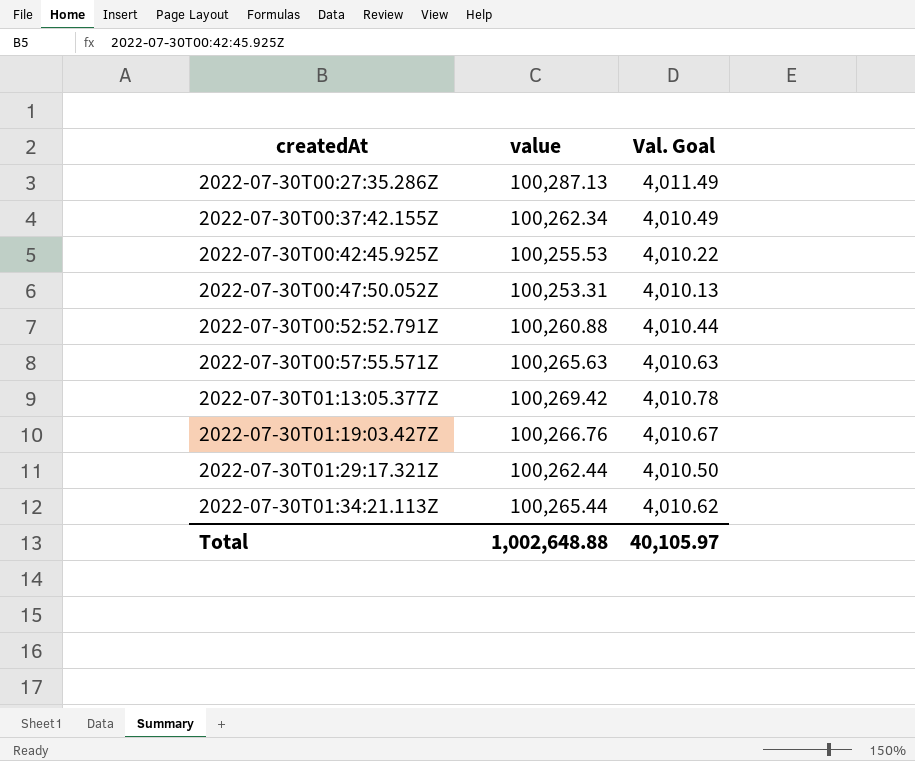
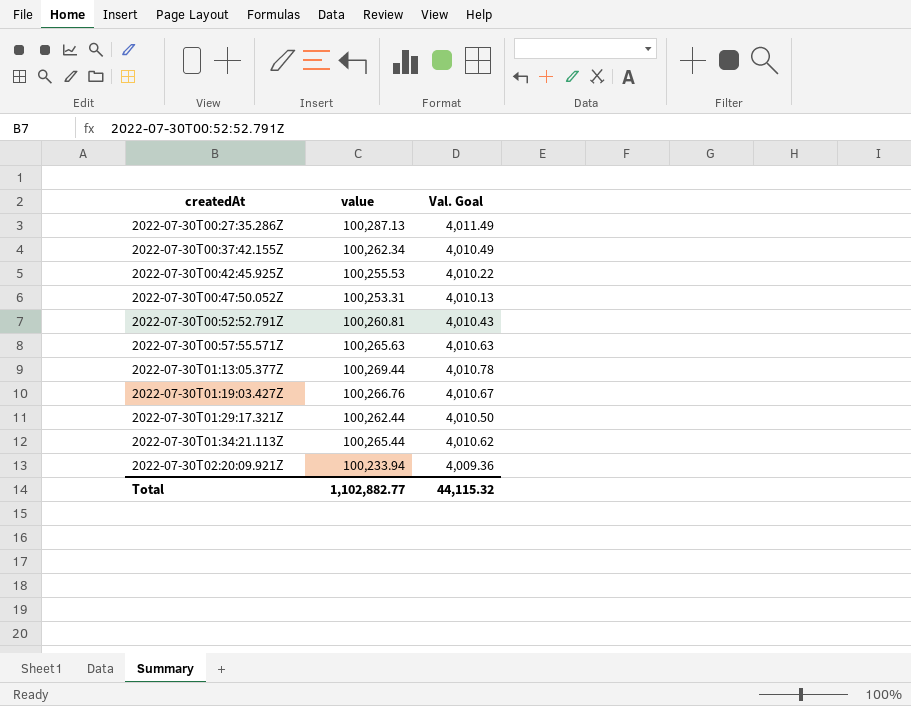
2022-07-30T00:52:52.791Z | value: 100,260.88 -> 100,260.81
2022-07-30T00:52:52.791Z | Val. Goal: 4,010.44 -> 4,010.43
2022-07-30T01:13:05.377Z | value: 100,269.42 -> 100,269.44
row 2022-07-30T02:20:09.921Z: none -> 100,233.94 | 4,009.36
Total | value: 1,002,648.88 -> 1,102,882.77
Total | Val. Goal: 40,105.97 -> 44,115.32

